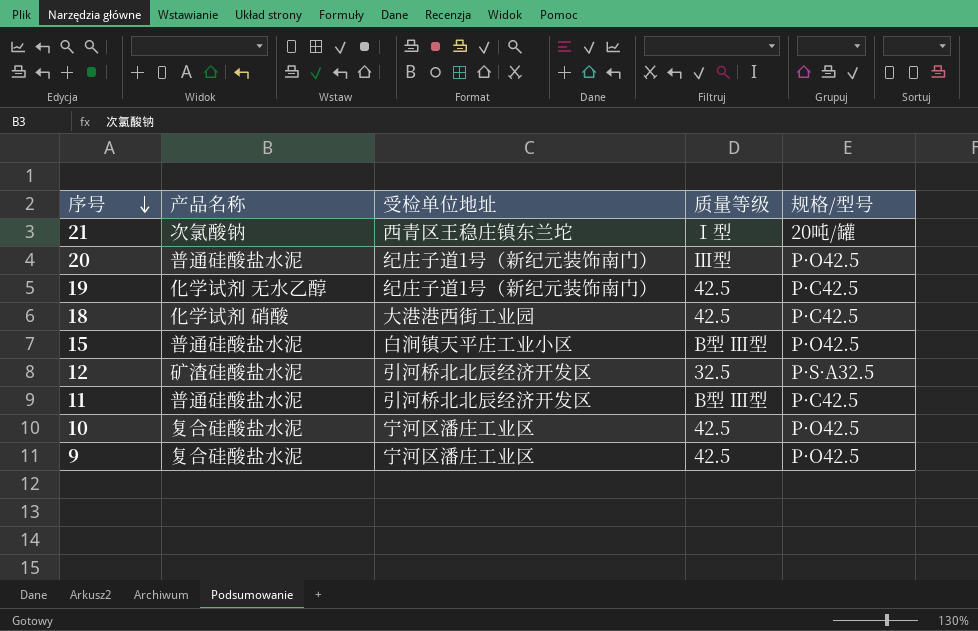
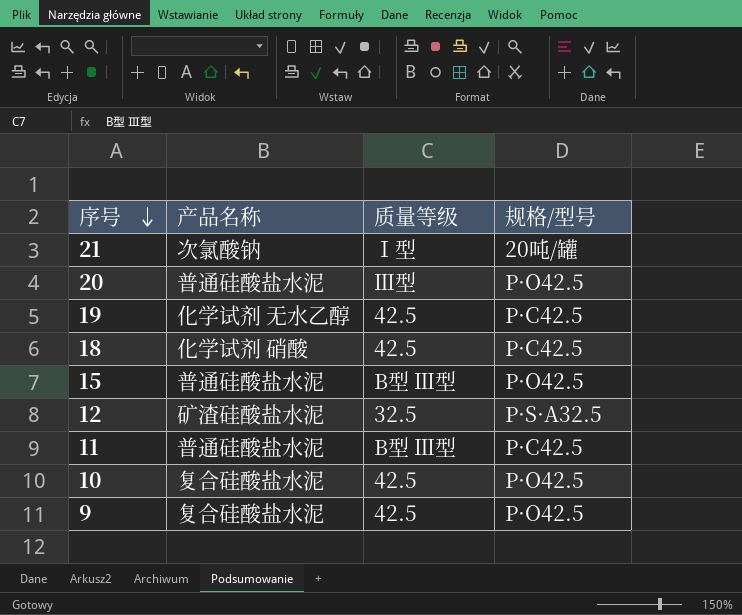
column 受检单位地址 | position: 3 -> none

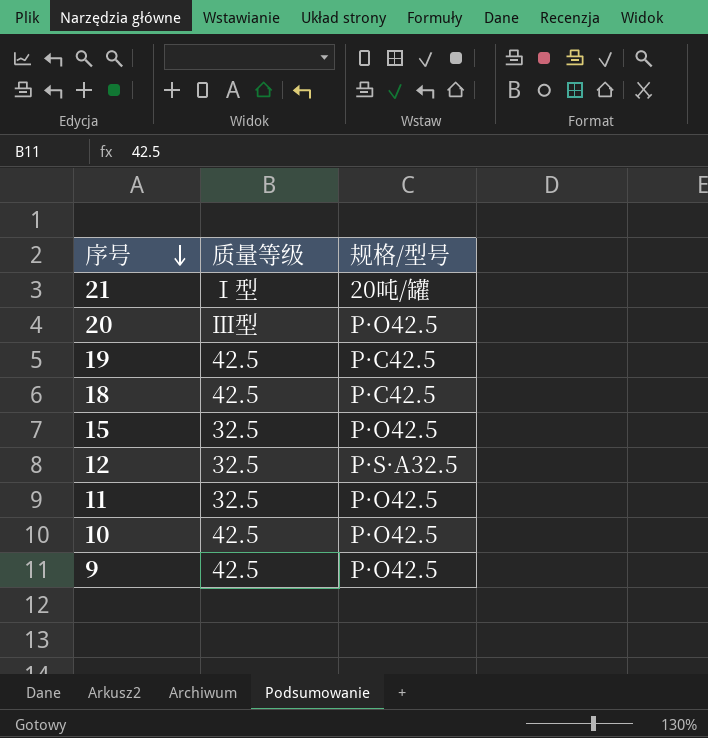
column 产品名称 | position: 2 -> none
15 | 质量等级: B型 Ⅲ型 -> 32.5
11 | 质量等级: B型 Ⅲ型 -> 32.5
11 | 规格/型号: P·C42.5 -> P·O42.5

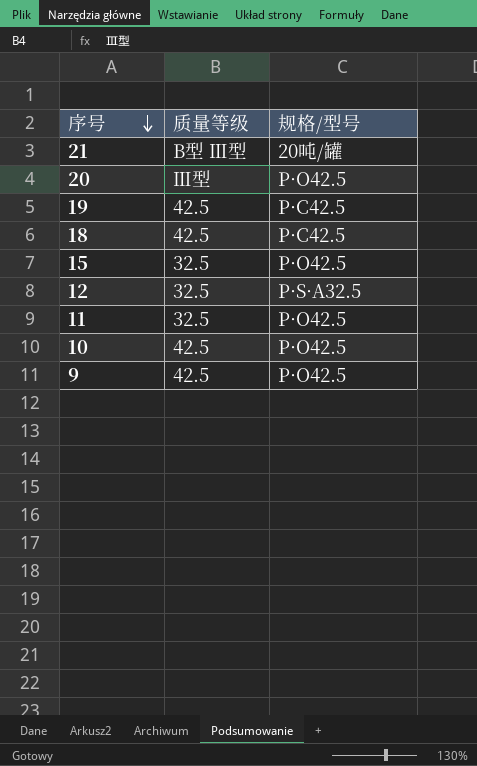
21 | 质量等级: Ⅰ型 -> B型 Ⅲ型

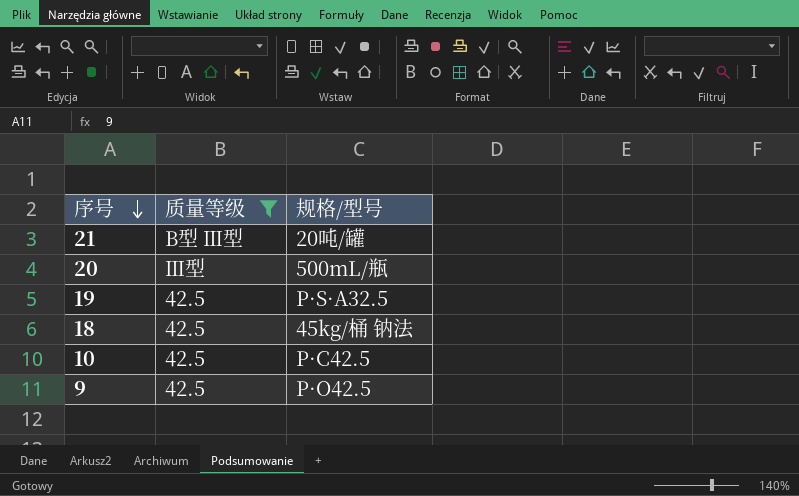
filter: none -> 质量等级 != 32.5
20 | 规格/型号: P·O42.5 -> 500mL/瓶
19 | 规格/型号: P·C42.5 -> P·S·A32.5
18 | 规格/型号: P·C42.5 -> 45kg/桶 钠法
10 | 规格/型号: P·O42.5 -> P·C42.5

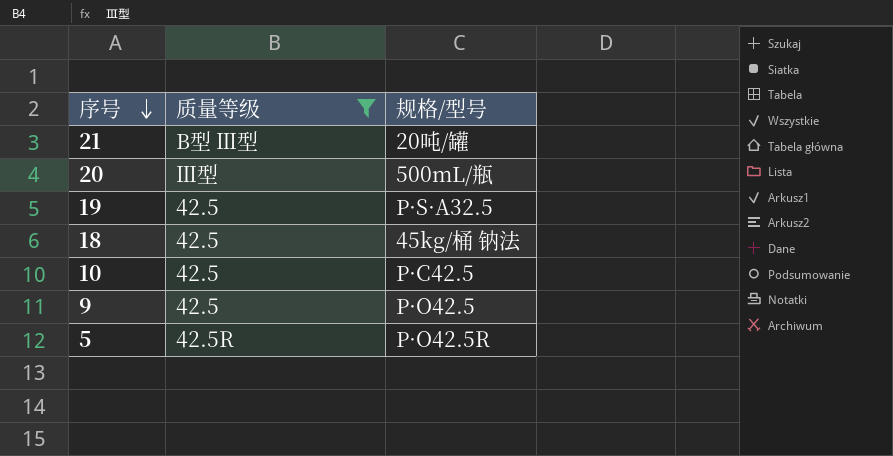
row 5: none -> 42.5R | P·O42.5R

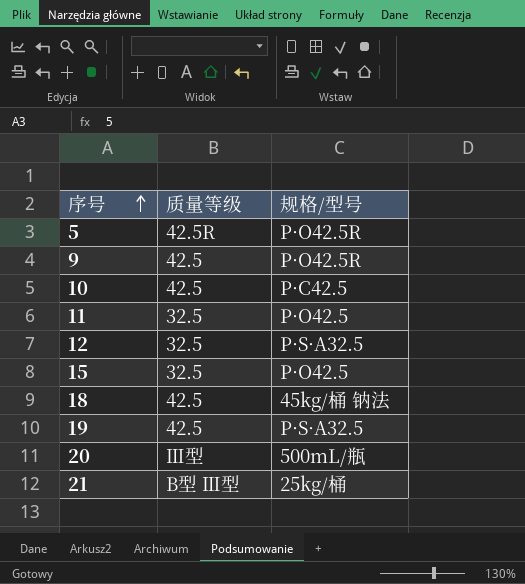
filter: 质量等级 != 32.5 -> none
row order: 序号 descending -> 序号 ascending
9 | 规格/型号: P·O42.5 -> P·O42.5R
21 | 规格/型号: 20吨/罐 -> 25kg/桶

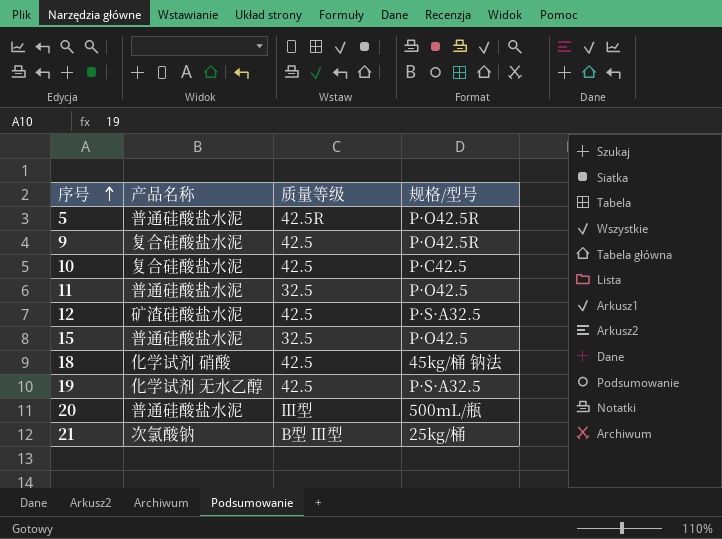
column 产品名称 | position: none -> 2
12 | 质量等级: 32.5 -> 42.5

